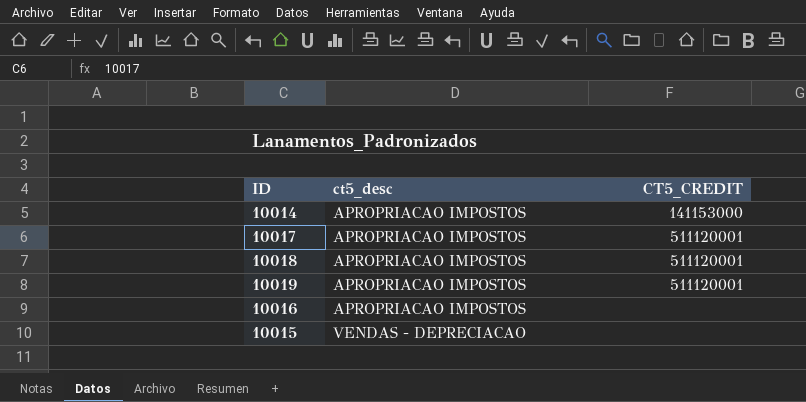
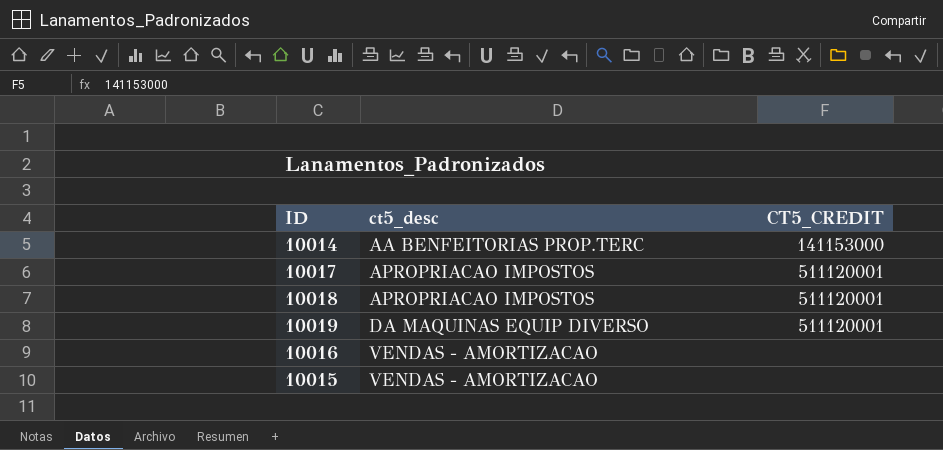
10014 | ct5_desc: APROPRIACAO IMPOSTOS -> AA BENFEITORIAS PROP.TERC
10019 | ct5_desc: APROPRIACAO IMPOSTOS -> DA MAQUINAS EQUIP DIVERSO
10016 | ct5_desc: APROPRIACAO IMPOSTOS -> VENDAS - AMORTIZACAO
10015 | ct5_desc: VENDAS - DEPRECIACAO -> VENDAS - AMORTIZACAO

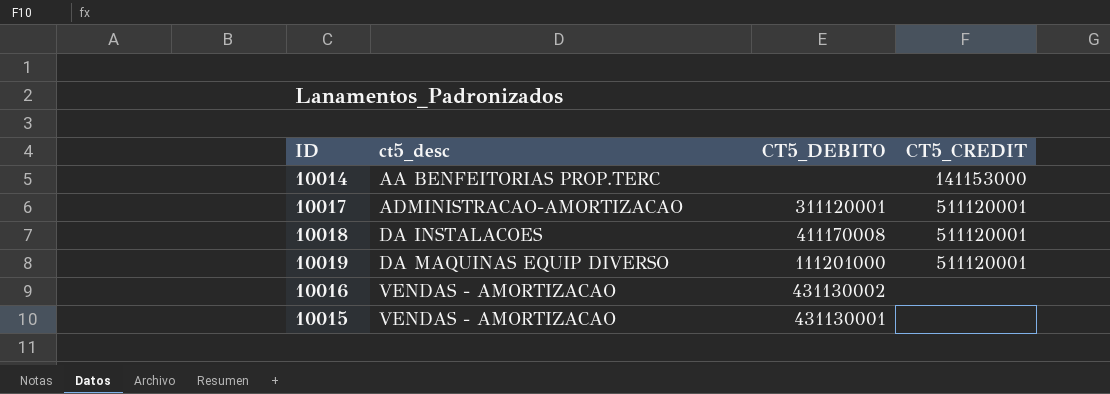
column CT5_DEBITO | position: none -> 3
10017 | ct5_desc: APROPRIACAO IMPOSTOS -> ADMINISTRACAO-AMORTIZACAO
10018 | ct5_desc: APROPRIACAO IMPOSTOS -> DA INSTALACOES

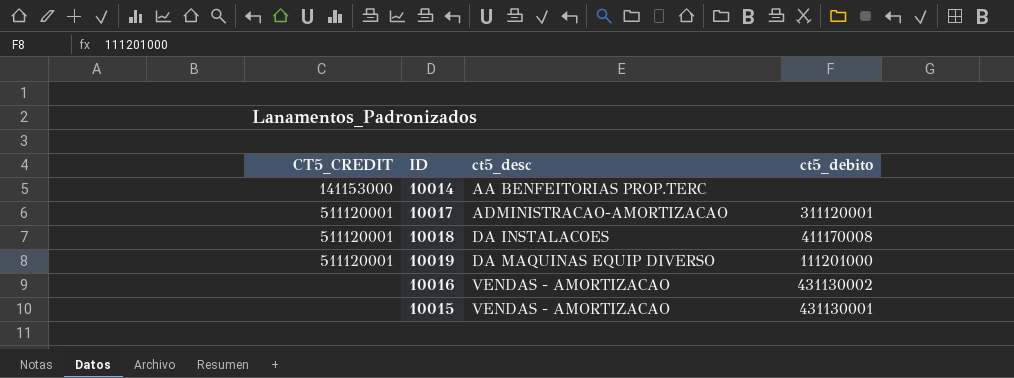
column CT5_CREDIT | position: 4 -> 1
column name: CT5_DEBITO -> ct5_debito

